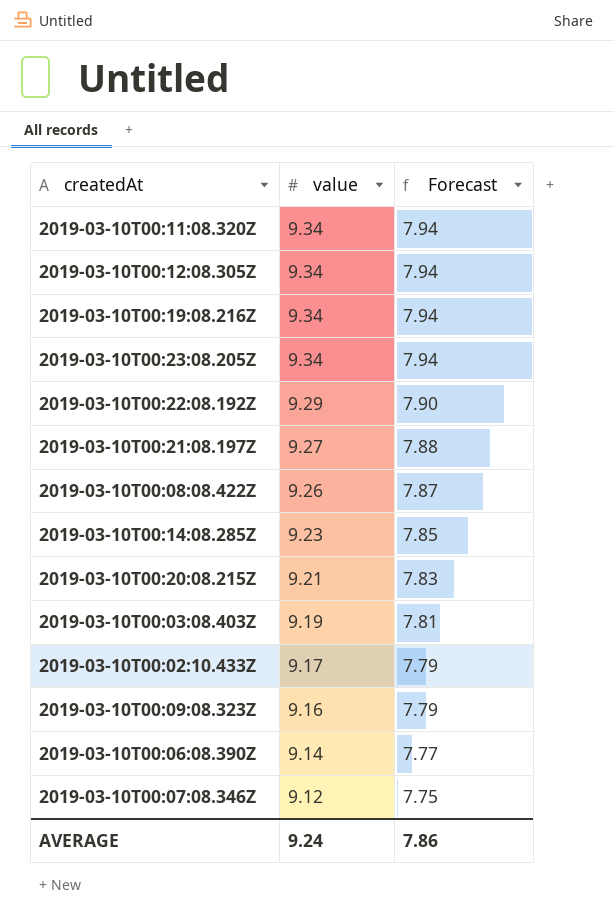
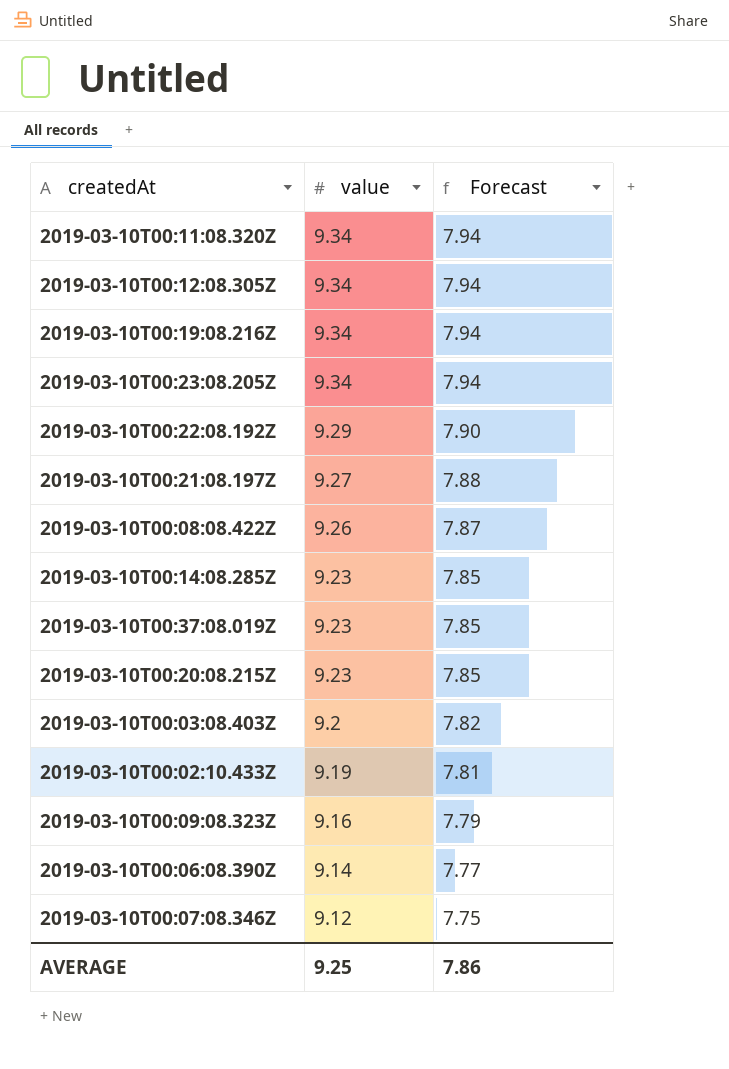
row 2019-03-10T00:37:08.019Z: none -> 9.23 | 7.85
2019-03-10T00:20:08.215Z | value: 9.21 -> 9.23
2019-03-10T00:20:08.215Z | Forecast: 7.83 -> 7.85
2019-03-10T00:03:08.403Z | value: 9.19 -> 9.2
2019-03-10T00:03:08.403Z | Forecast: 7.81 -> 7.82
2019-03-10T00:02:10.433Z | value: 9.17 -> 9.19
2019-03-10T00:02:10.433Z | Forecast: 7.79 -> 7.81
AVERAGE | value: 9.24 -> 9.25

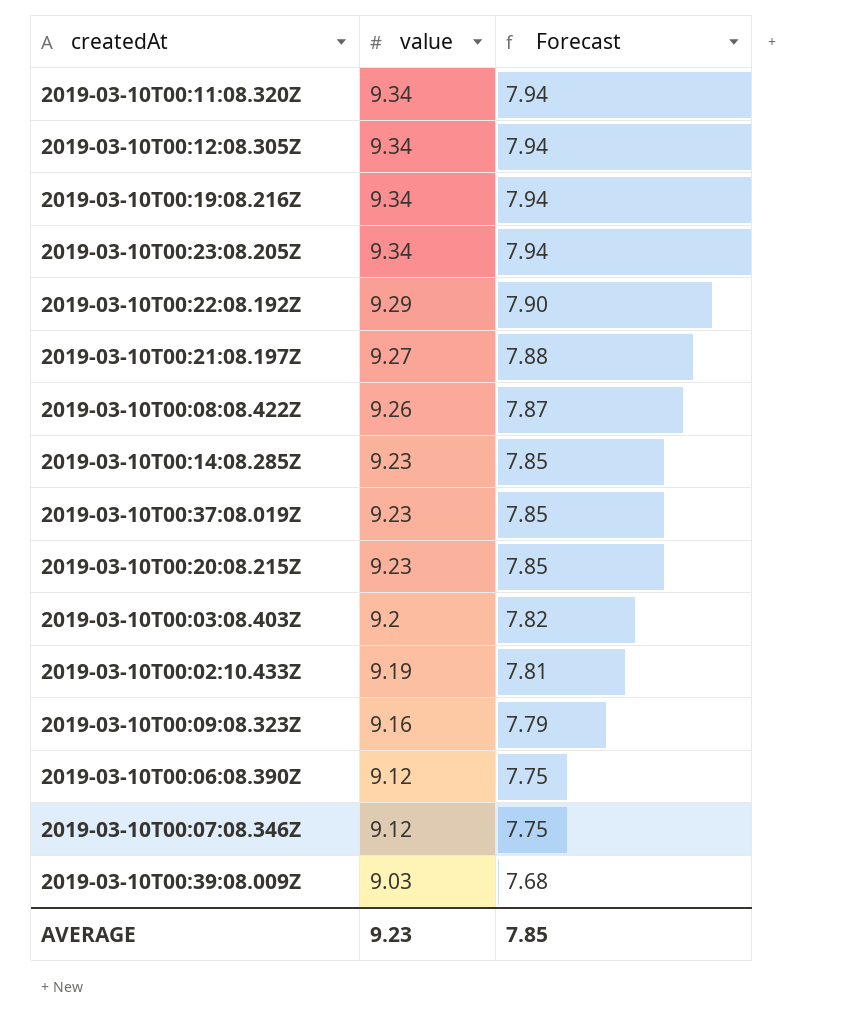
2019-03-10T00:06:08.390Z | value: 9.14 -> 9.12
2019-03-10T00:06:08.390Z | Forecast: 7.77 -> 7.75
row 2019-03-10T00:39:08.009Z: none -> 9.03 | 7.68
AVERAGE | value: 9.25 -> 9.23
AVERAGE | Forecast: 7.86 -> 7.85

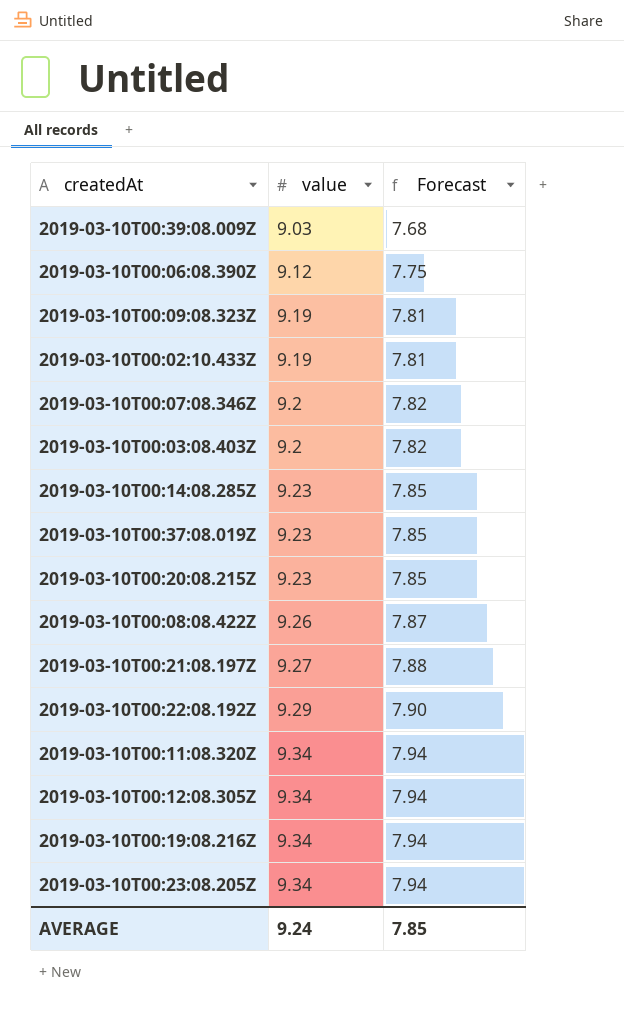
row order: value descending -> value ascending
2019-03-10T00:09:08.323Z | value: 9.16 -> 9.19
2019-03-10T00:09:08.323Z | Forecast: 7.79 -> 7.81
2019-03-10T00:07:08.346Z | value: 9.12 -> 9.2
2019-03-10T00:07:08.346Z | Forecast: 7.75 -> 7.82
AVERAGE | value: 9.23 -> 9.24

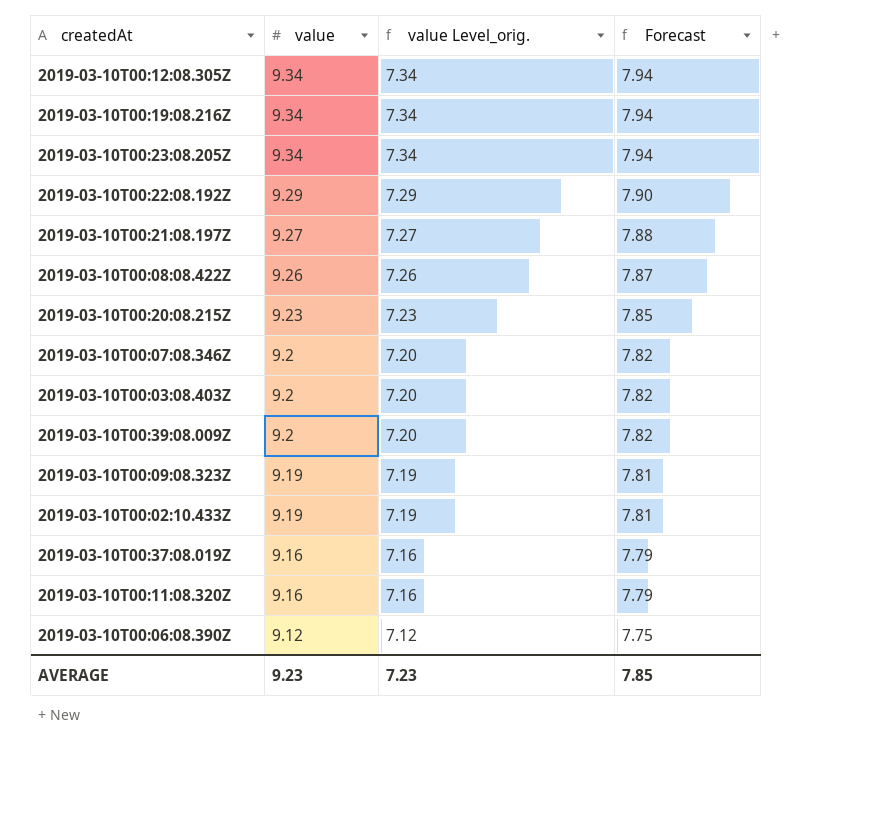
row order: value ascending -> value descending
column value Level_orig. | formula: none -> [value] - 2
row 2019-03-10T00:14:08.285Z: 9.23 | 7.85 -> none
2019-03-10T00:39:08.009Z | value: 9.03 -> 9.2
2019-03-10T00:39:08.009Z | Forecast: 7.68 -> 7.82
2019-03-10T00:37:08.019Z | value: 9.23 -> 9.16
2019-03-10T00:37:08.019Z | Forecast: 7.85 -> 7.79
2019-03-10T00:11:08.320Z | value: 9.34 -> 9.16
2019-03-10T00:11:08.320Z | Forecast: 7.94 -> 7.79
AVERAGE | value: 9.24 -> 9.23

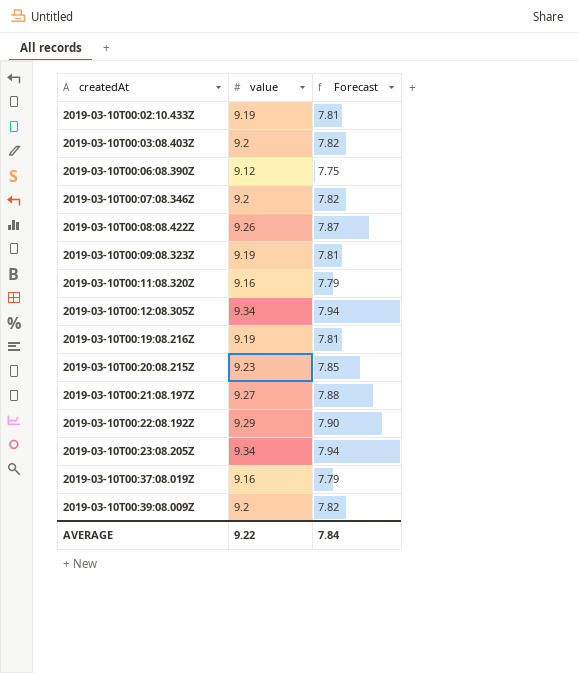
row order: value descending -> createdAt ascending
column value Level_orig. | formula: [value] - 2 -> none
2019-03-10T00:19:08.216Z | value: 9.34 -> 9.19
2019-03-10T00:19:08.216Z | Forecast: 7.94 -> 7.81
AVERAGE | value: 9.23 -> 9.22
AVERAGE | Forecast: 7.85 -> 7.84

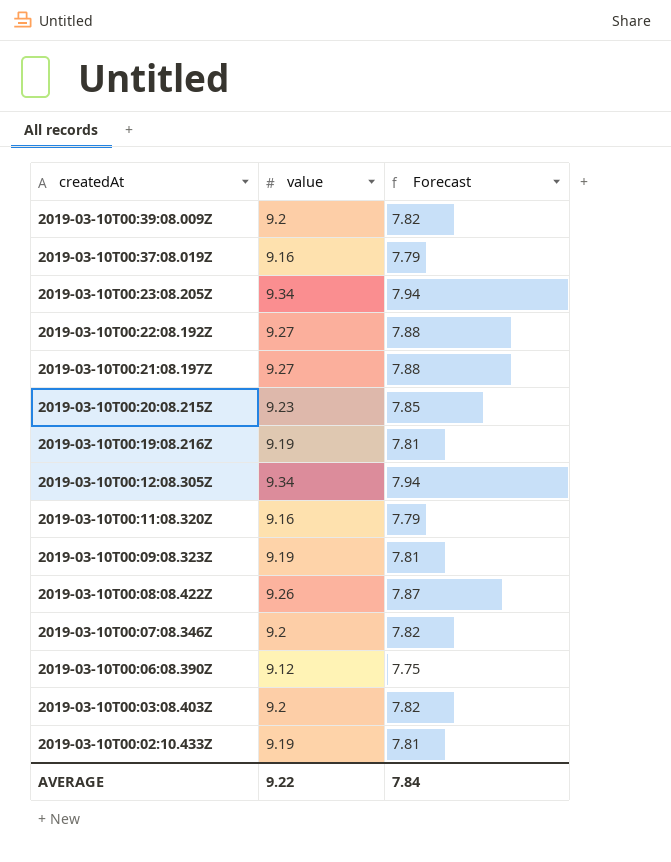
row order: createdAt ascending -> createdAt descending
2019-03-10T00:22:08.192Z | value: 9.29 -> 9.27
2019-03-10T00:22:08.192Z | Forecast: 7.90 -> 7.88

